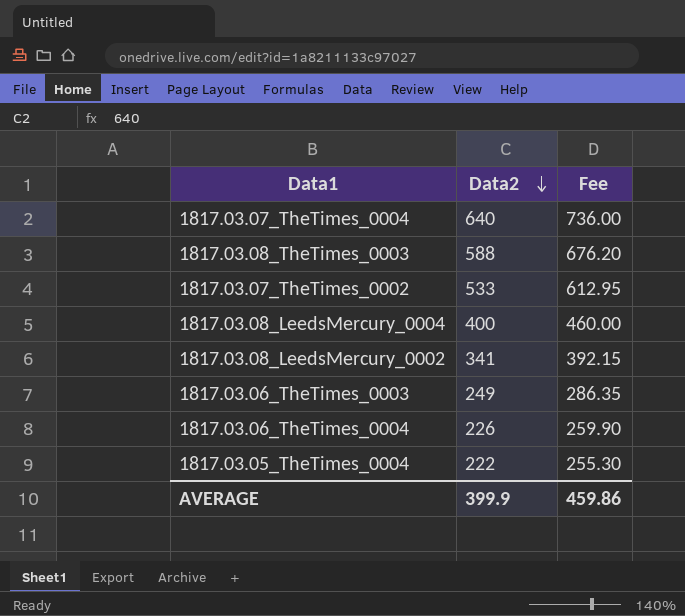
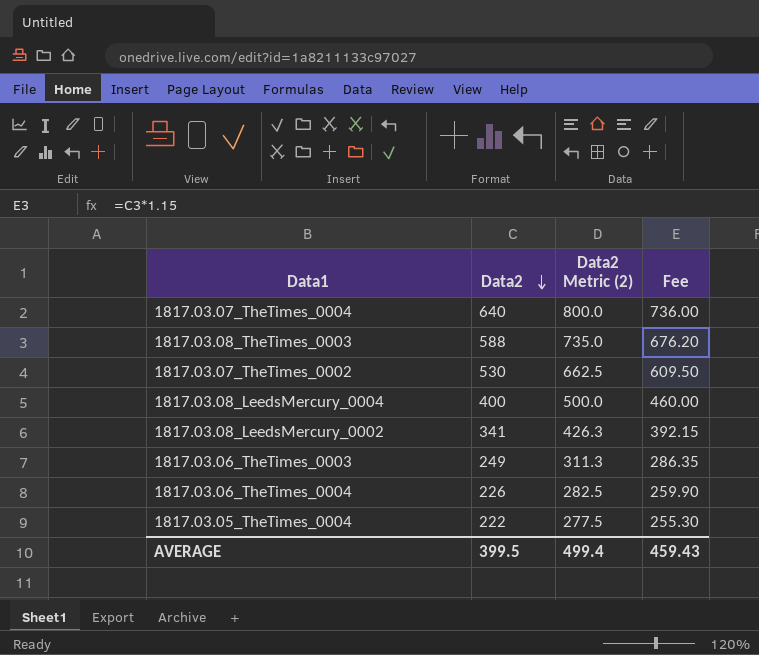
column Data2 Metric (2) | formula: none -> [Data2] * 1.25
1817.03.07_TheTimes_0002 | Data2: 533 -> 530
1817.03.07_TheTimes_0002 | Fee: 612.95 -> 609.50
AVERAGE | Data2: 399.9 -> 399.5
AVERAGE | Fee: 459.86 -> 459.43

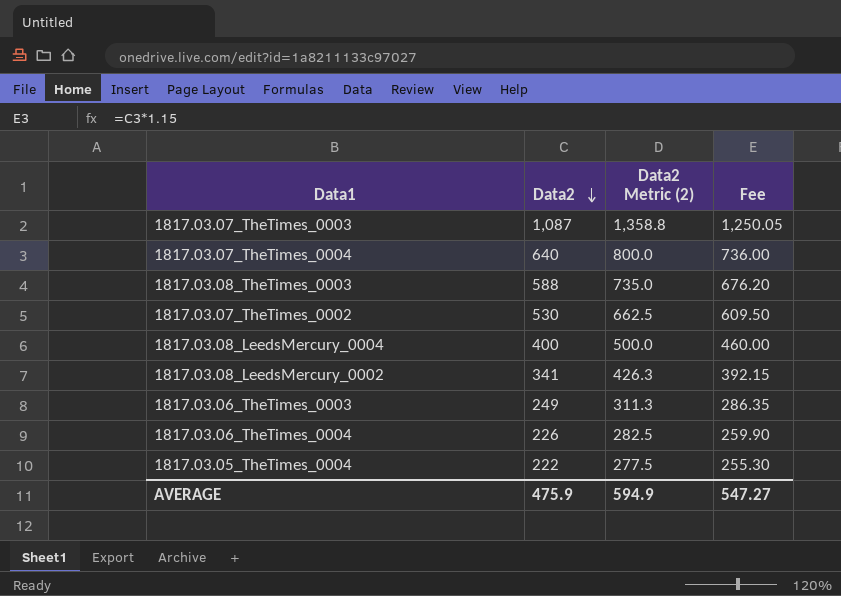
row 1817.03.07_TheTimes_0003: none -> 1,087 | 1,358.8 | 1,250.05
AVERAGE | Data2: 399.5 -> 475.9
AVERAGE | Data2 Metric (2): 499.4 -> 594.9
AVERAGE | Fee: 459.43 -> 547.27

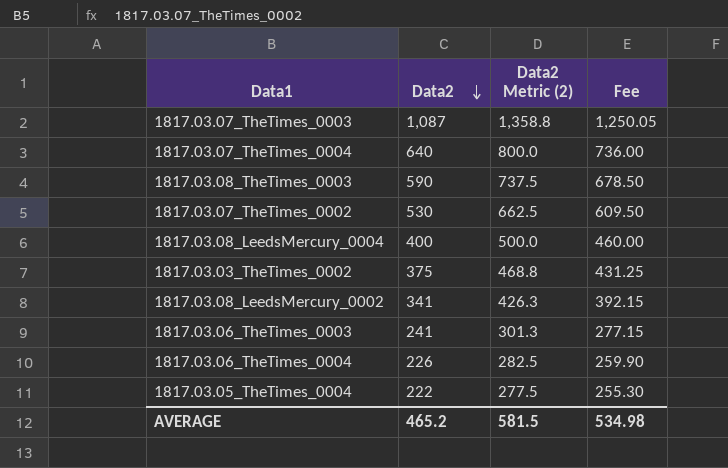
1817.03.08_TheTimes_0003 | Data2: 588 -> 590
1817.03.08_TheTimes_0003 | Data2 Metric (2): 735.0 -> 737.5
1817.03.08_TheTimes_0003 | Fee: 676.20 -> 678.50
row 1817.03.03_TheTimes_0002: none -> 375 | 468.8 | 431.25
1817.03.06_TheTimes_0003 | Data2: 249 -> 241
1817.03.06_TheTimes_0003 | Data2 Metric (2): 311.3 -> 301.3
1817.03.06_TheTimes_0003 | Fee: 286.35 -> 277.15
AVERAGE | Data2: 475.9 -> 465.2
AVERAGE | Data2 Metric (2): 594.9 -> 581.5
AVERAGE | Fee: 547.27 -> 534.98

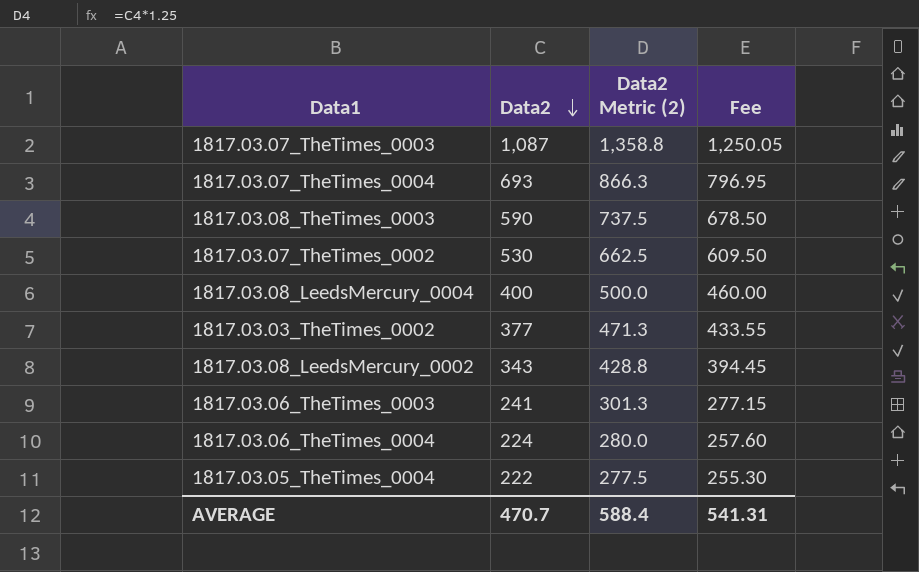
1817.03.07_TheTimes_0004 | Data2: 640 -> 693
1817.03.07_TheTimes_0004 | Data2 Metric (2): 800.0 -> 866.3
1817.03.07_TheTimes_0004 | Fee: 736.00 -> 796.95
1817.03.03_TheTimes_0002 | Data2: 375 -> 377
1817.03.03_TheTimes_0002 | Data2 Metric (2): 468.8 -> 471.3
1817.03.03_TheTimes_0002 | Fee: 431.25 -> 433.55
1817.03.08_LeedsMercury_0002 | Data2: 341 -> 343
1817.03.08_LeedsMercury_0002 | Data2 Metric (2): 426.3 -> 428.8
1817.03.08_LeedsMercury_0002 | Fee: 392.15 -> 394.45
1817.03.06_TheTimes_0004 | Data2: 226 -> 224
1817.03.06_TheTimes_0004 | Data2 Metric (2): 282.5 -> 280.0
1817.03.06_TheTimes_0004 | Fee: 259.90 -> 257.60
AVERAGE | Data2: 465.2 -> 470.7
AVERAGE | Data2 Metric (2): 581.5 -> 588.4
AVERAGE | Fee: 534.98 -> 541.31

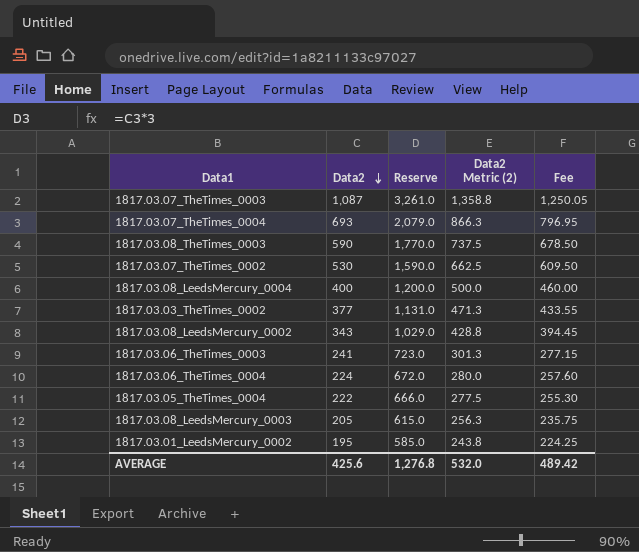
column Reserve | formula: none -> [Data2] * 3
row 1817.03.08_LeedsMercury_0003: none -> 205 | 615.0 | 256.3 | 235.75
row 1817.03.01_LeedsMercury_0002: none -> 195 | 585.0 | 243.8 | 224.25
AVERAGE | Data2: 470.7 -> 425.6
AVERAGE | Data2 Metric (2): 588.4 -> 532.0
AVERAGE | Fee: 541.31 -> 489.42

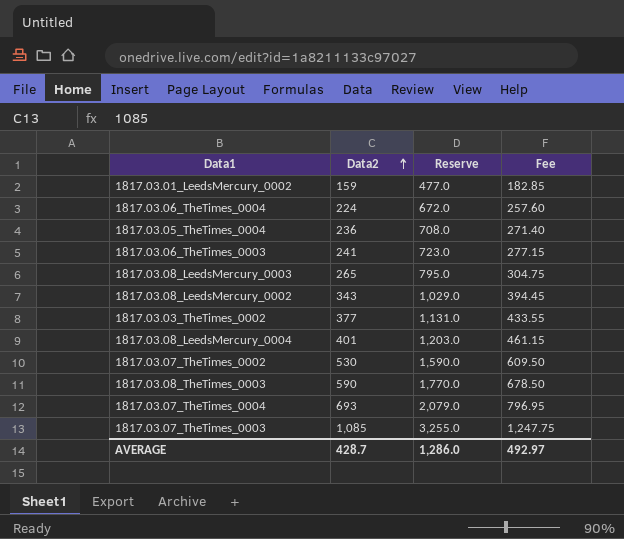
row order: Data2 descending -> Data2 ascending
column Data2 Metric (2) | formula: [Data2] * 1.25 -> none
1817.03.01_LeedsMercury_0002 | Data2: 195 -> 159
1817.03.01_LeedsMercury_0002 | Reserve: 585.0 -> 477.0
1817.03.01_LeedsMercury_0002 | Fee: 224.25 -> 182.85
1817.03.05_TheTimes_0004 | Data2: 222 -> 236
1817.03.05_TheTimes_0004 | Reserve: 666.0 -> 708.0
1817.03.05_TheTimes_0004 | Fee: 255.30 -> 271.40
1817.03.08_LeedsMercury_0003 | Data2: 205 -> 265
1817.03.08_LeedsMercury_0003 | Reserve: 615.0 -> 795.0
1817.03.08_LeedsMercury_0003 | Fee: 235.75 -> 304.75
1817.03.08_LeedsMercury_0004 | Data2: 400 -> 401
1817.03.08_LeedsMercury_0004 | Reserve: 1,200.0 -> 1,203.0
1817.03.08_LeedsMercury_0004 | Fee: 460.00 -> 461.15
1817.03.07_TheTimes_0003 | Data2: 1,087 -> 1,085
1817.03.07_TheTimes_0003 | Reserve: 3,261.0 -> 3,255.0
1817.03.07_TheTimes_0003 | Fee: 1,250.05 -> 1,247.75
AVERAGE | Data2: 425.6 -> 428.7
AVERAGE | Reserve: 1,276.8 -> 1,286.0
AVERAGE | Fee: 489.42 -> 492.97

